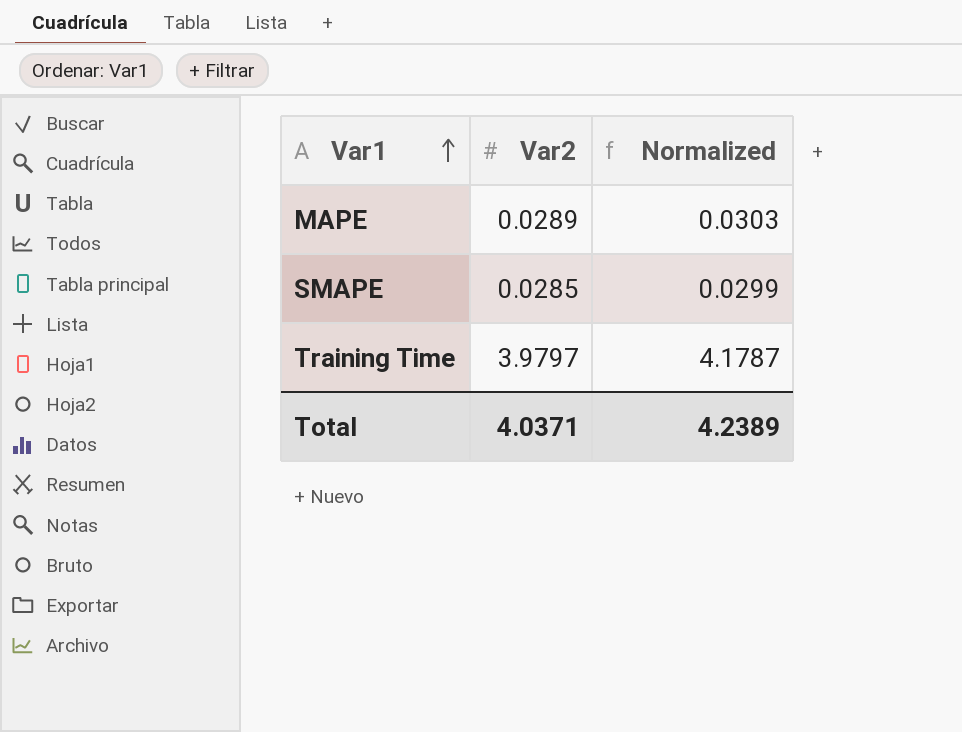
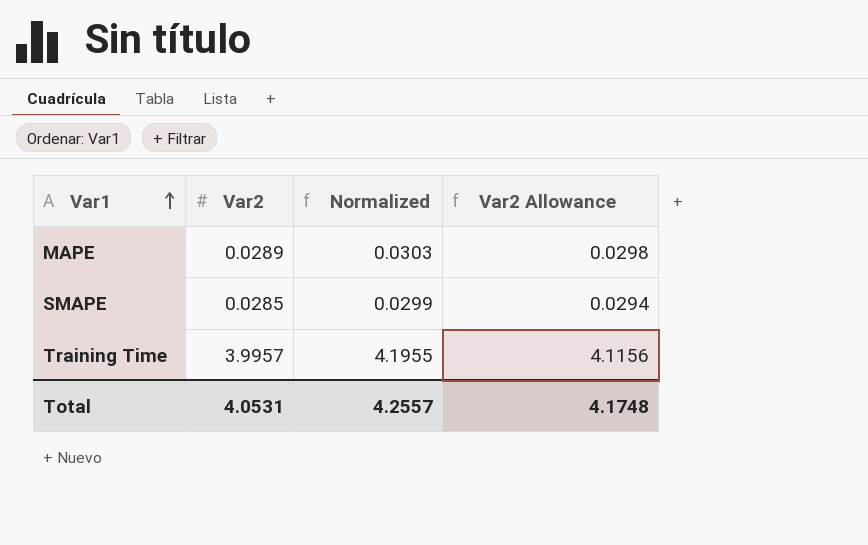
column Var2 Allowance | formula: none -> [Var2] * 1.03
Training Time | Var2: 3.9797 -> 3.9957
Training Time | Normalized: 4.1787 -> 4.1955
Total | Var2: 4.0371 -> 4.0531
Total | Normalized: 4.2389 -> 4.2557

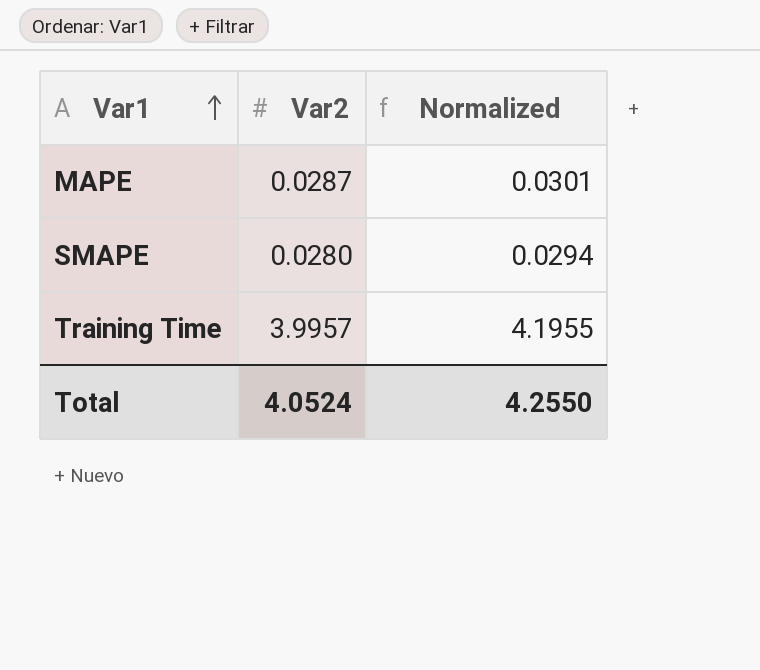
column Var2 Allowance | formula: [Var2] * 1.03 -> none
MAPE | Var2: 0.0289 -> 0.0287
MAPE | Normalized: 0.0303 -> 0.0301
SMAPE | Var2: 0.0285 -> 0.0280
SMAPE | Normalized: 0.0299 -> 0.0294
Total | Var2: 4.0531 -> 4.0524
Total | Normalized: 4.2557 -> 4.2550

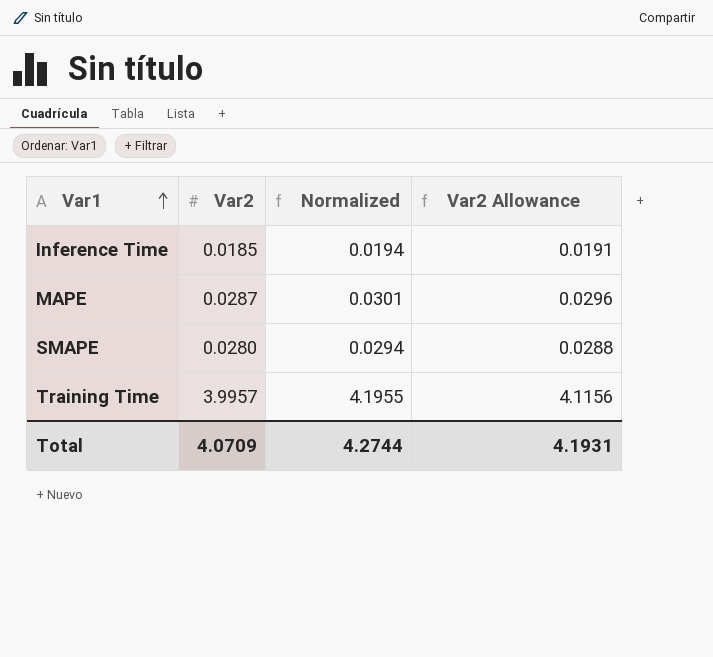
column Var2 Allowance | formula: none -> [Var2] * 1.03
row Inference Time: none -> 0.0185 | 0.0194 | 0.0191
Total | Var2: 4.0524 -> 4.0709
Total | Normalized: 4.2550 -> 4.2744

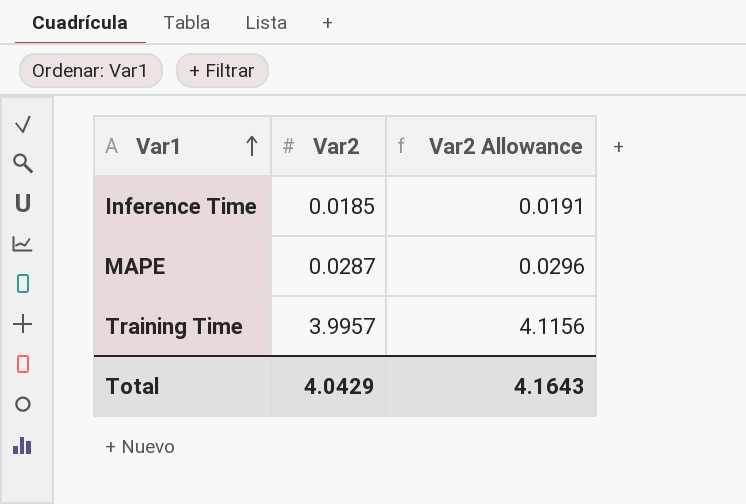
column Normalized | formula: [Var2] * 1.05 -> none
row SMAPE: 0.0280 | 0.0294 | 0.0288 -> none
Total | Var2: 4.0709 -> 4.0429
Total | Var2 Allowance: 4.1931 -> 4.1643

